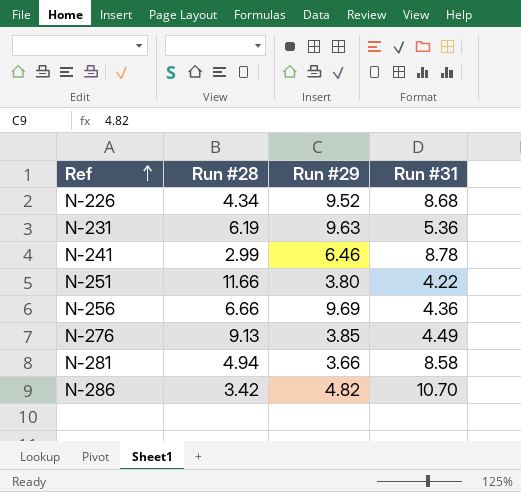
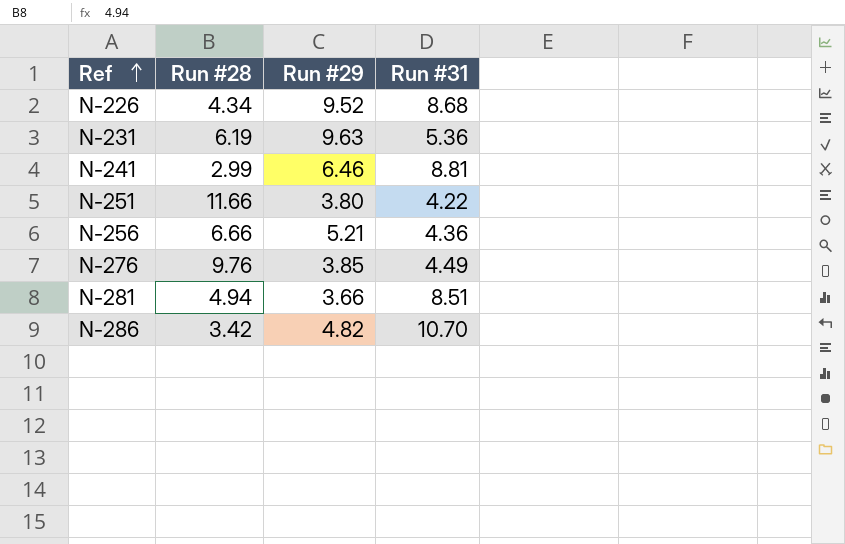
N-241 | Run #31: 8.78 -> 8.81
N-256 | Run #29: 9.69 -> 5.21
N-276 | Run #28: 9.13 -> 9.76
N-281 | Run #31: 8.58 -> 8.51

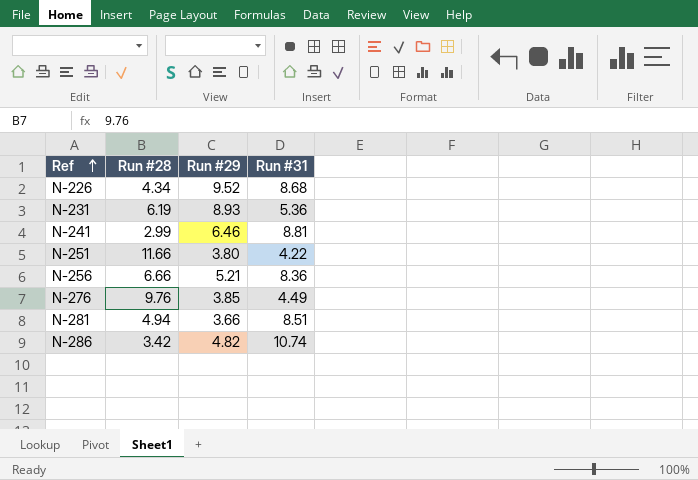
N-231 | Run #29: 9.63 -> 8.93
N-256 | Run #31: 4.36 -> 8.36
N-286 | Run #31: 10.70 -> 10.74

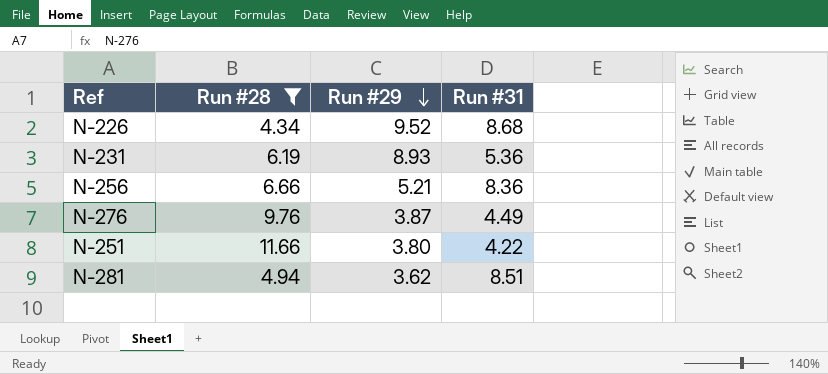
filter: none -> Run #28 >= 4.34
row order: Ref ascending -> Run #29 descending
N-276 | Run #29: 3.85 -> 3.87
N-281 | Run #29: 3.66 -> 3.62

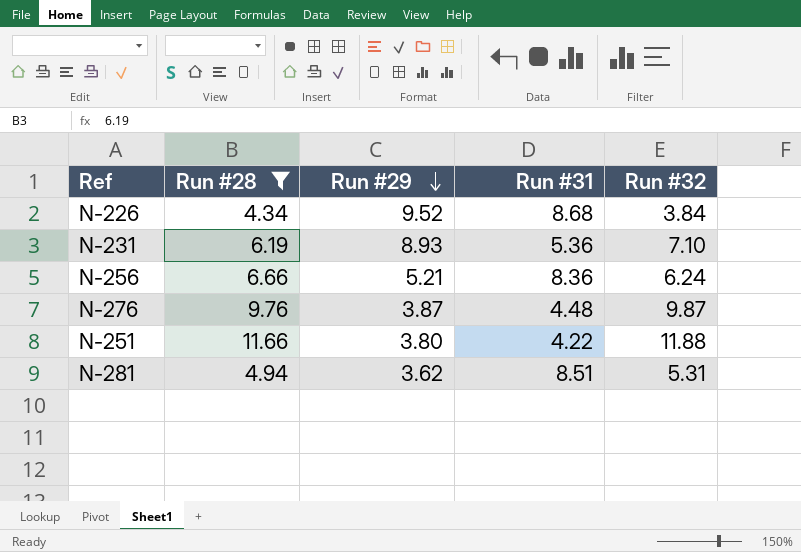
column Run #32 | position: none -> 5
N-276 | Run #31: 4.49 -> 4.48

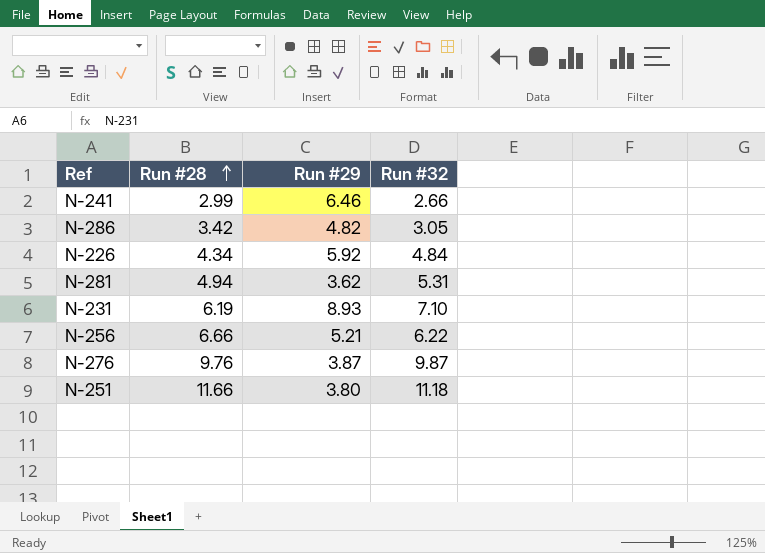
filter: Run #28 >= 4.34 -> none
row order: Run #29 descending -> Run #28 ascending
column Run #31 | position: 4 -> none
N-226 | Run #29: 9.52 -> 5.92
N-226 | Run #32: 3.84 -> 4.84
N-256 | Run #32: 6.24 -> 6.22
N-251 | Run #32: 11.88 -> 11.18

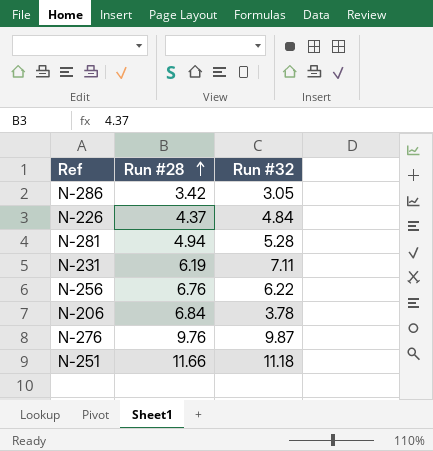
column Run #29 | position: 3 -> none
row N-241: 2.99 | 6.46 | 2.66 -> none
N-226 | Run #28: 4.34 -> 4.37
N-281 | Run #32: 5.31 -> 5.28
N-231 | Run #32: 7.10 -> 7.11
N-256 | Run #28: 6.66 -> 6.76
row N-206: none -> 6.84 | 3.78

